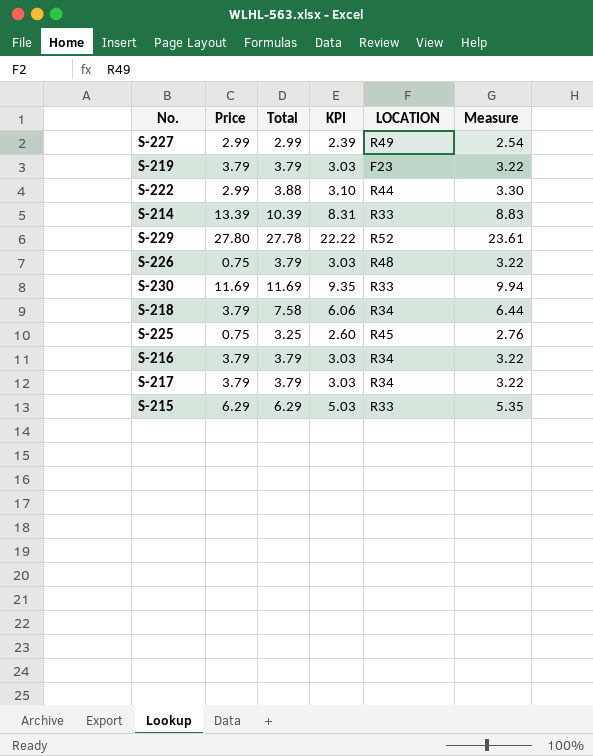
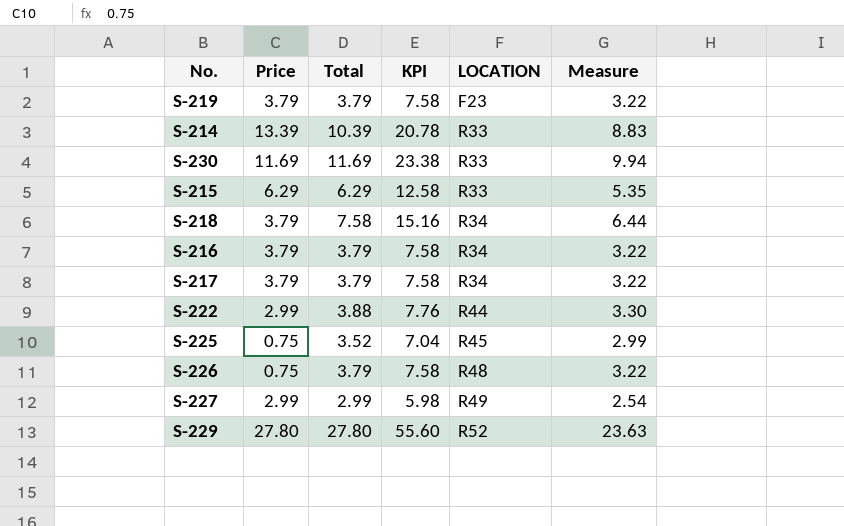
row order: none -> LOCATION ascending
column KPI | formula: [Total] * 0.8 -> [Total] * 2
S-225 | Total: 3.25 -> 3.52
S-225 | Measure: 2.76 -> 2.99
S-229 | Total: 27.78 -> 27.80
S-229 | Measure: 23.61 -> 23.63

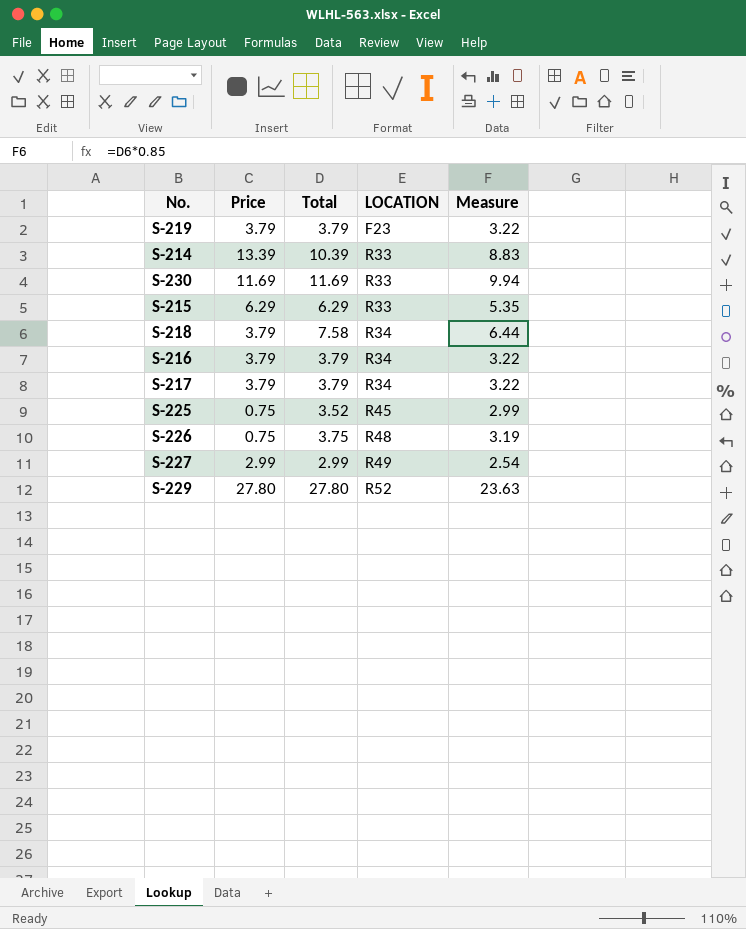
column KPI | formula: [Total] * 2 -> none
row S-222: 2.99 | 3.88 | 7.76 | R44 | 3.30 -> none
S-226 | Total: 3.79 -> 3.75
S-226 | Measure: 3.22 -> 3.19

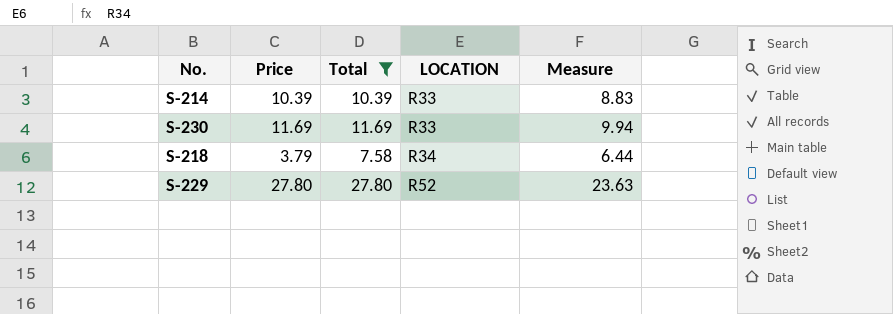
filter: none -> Total >= 7.58
S-214 | Price: 13.39 -> 10.39

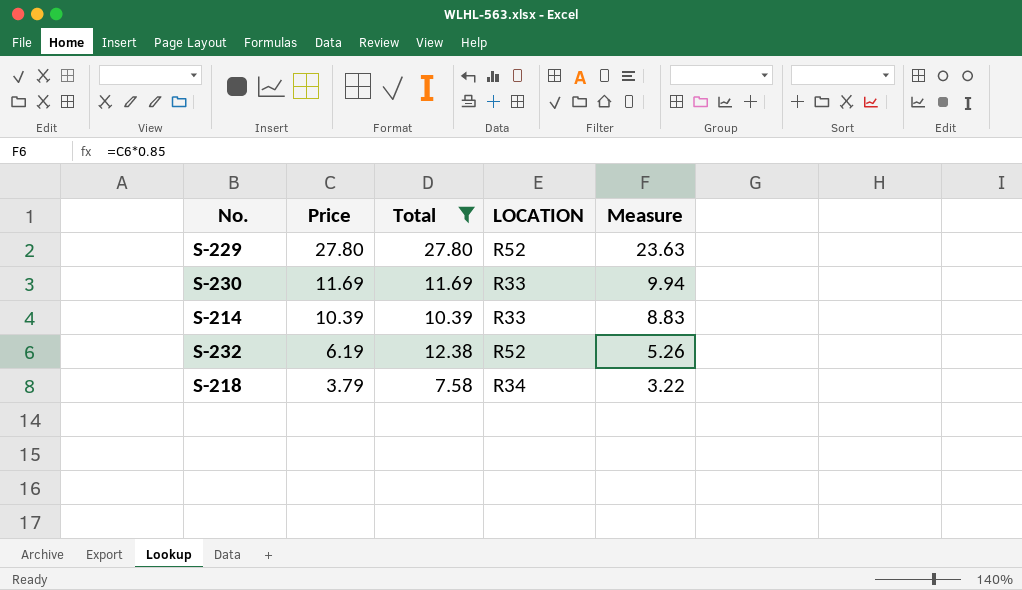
row order: LOCATION ascending -> Price descending
column Measure | formula: [Total] * 0.85 -> [Price] * 0.85
row S-232: none -> 6.19 | 12.38 | R52 | 5.26

